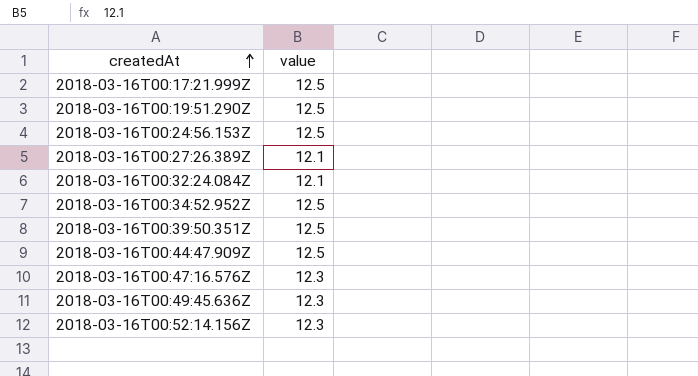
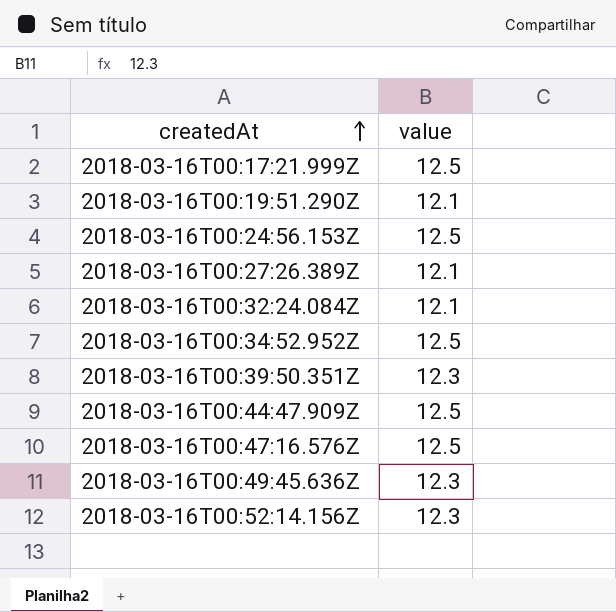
2018-03-16T00:19:51.290Z | value: 12.5 -> 12.1
2018-03-16T00:39:50.351Z | value: 12.5 -> 12.3
2018-03-16T00:47:16.576Z | value: 12.3 -> 12.5

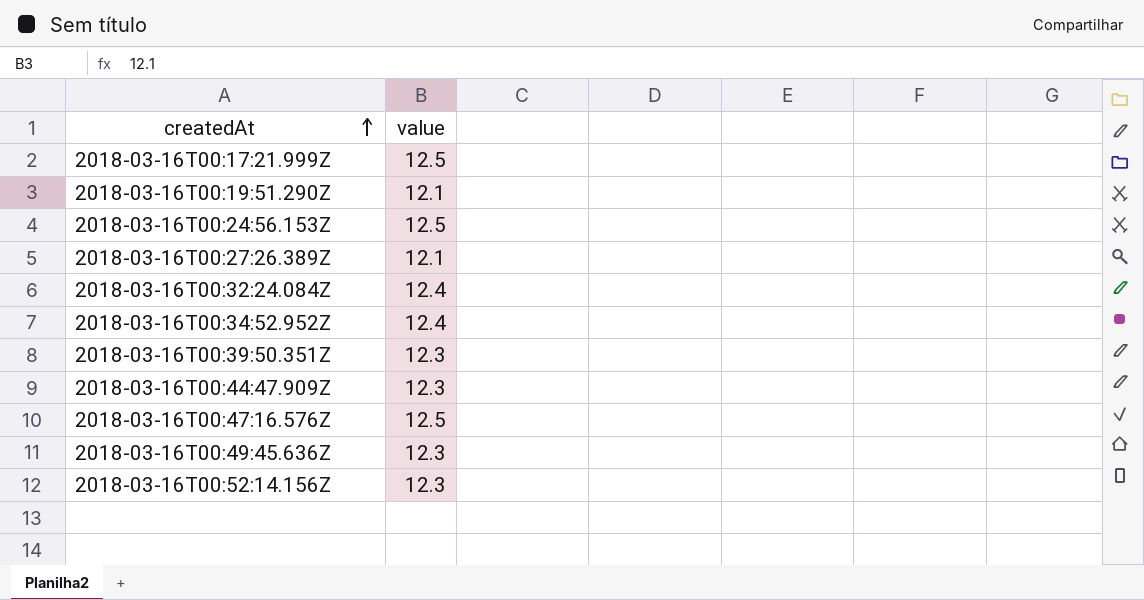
2018-03-16T00:32:24.084Z | value: 12.1 -> 12.4
2018-03-16T00:34:52.952Z | value: 12.5 -> 12.4
2018-03-16T00:44:47.909Z | value: 12.5 -> 12.3

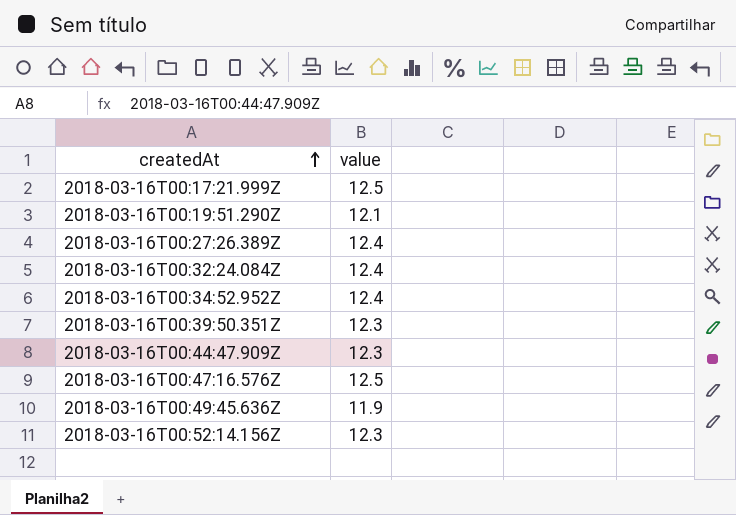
row 2018-03-16T00:24:56.153Z: 12.5 -> none
2018-03-16T00:27:26.389Z | value: 12.1 -> 12.4
2018-03-16T00:49:45.636Z | value: 12.3 -> 11.9

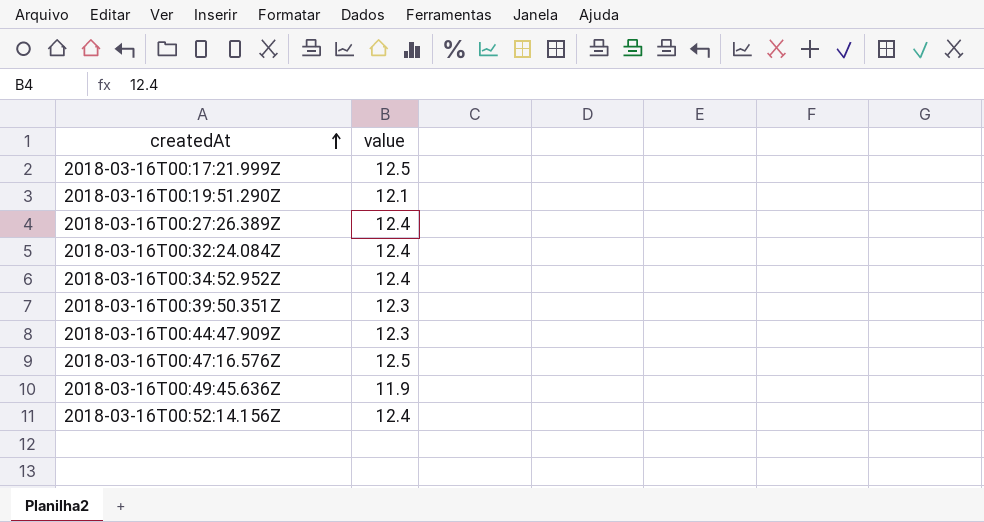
2018-03-16T00:52:14.156Z | value: 12.3 -> 12.4

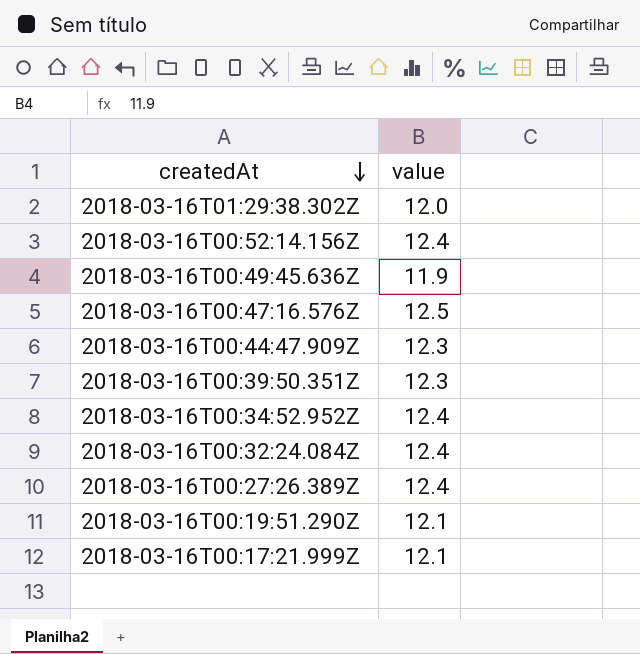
row order: createdAt ascending -> createdAt descending
row 2018-03-16T01:29:38.302Z: none -> 12.0
2018-03-16T00:17:21.999Z | value: 12.5 -> 12.1

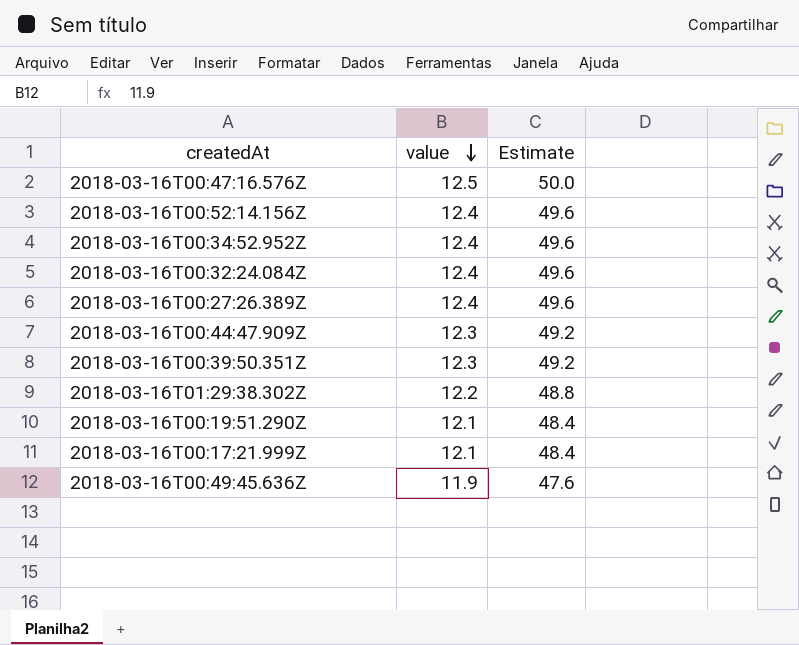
row order: createdAt descending -> value descending
column Estimate | formula: none -> [value] * 4
2018-03-16T01:29:38.302Z | value: 12.0 -> 12.2

